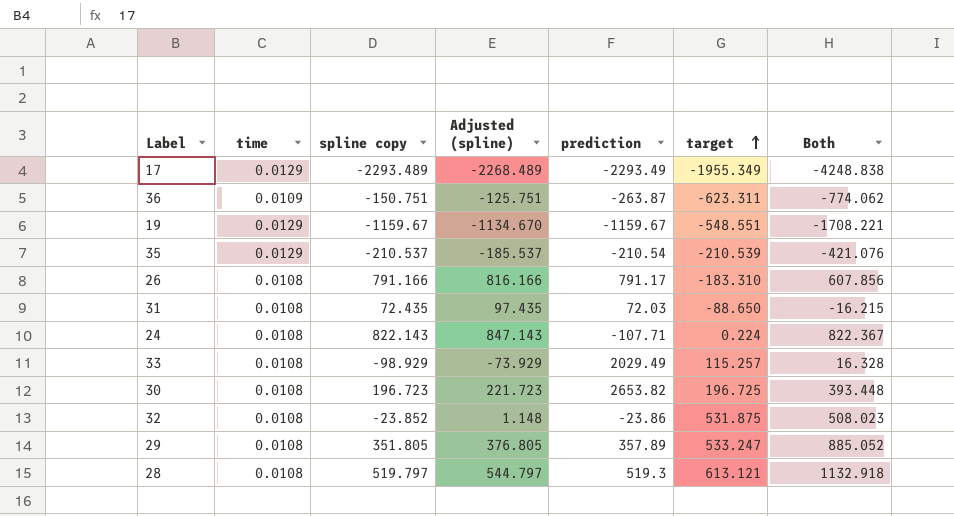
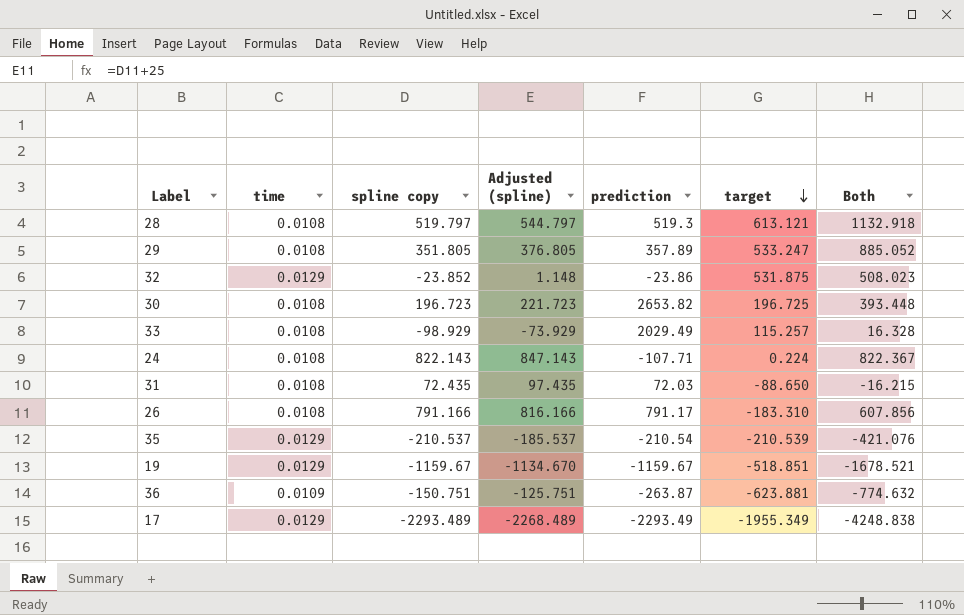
row order: target ascending -> target descending
32 | time: 0.0108 -> 0.0129
19 | target: -548.551 -> -518.851
19 | Both: -1708.221 -> -1678.521
36 | target: -623.311 -> -623.881
36 | Both: -774.062 -> -774.632

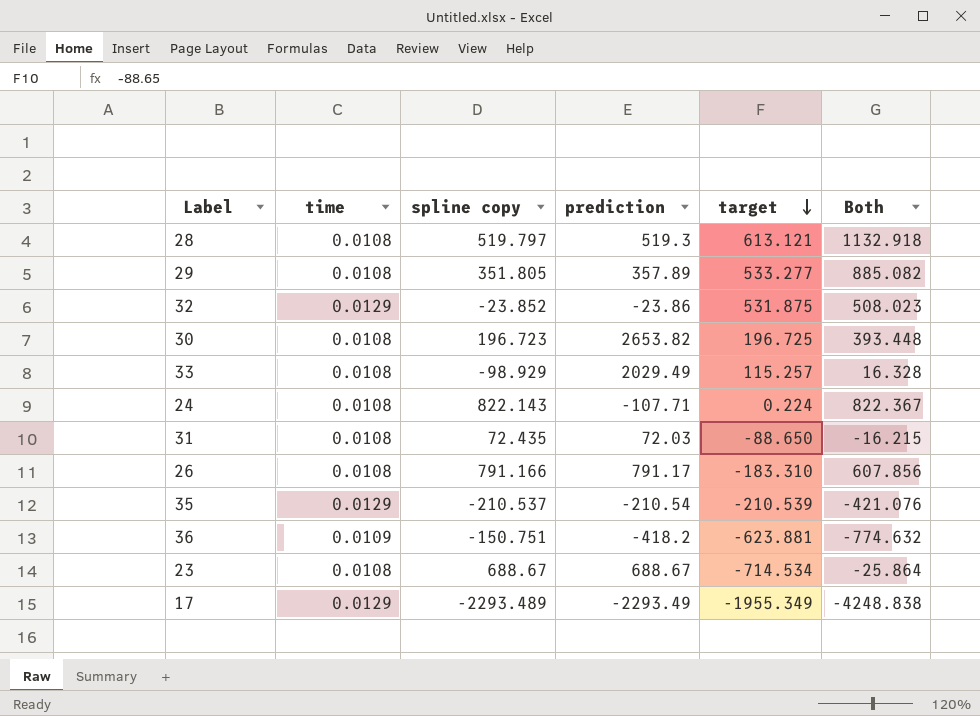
column Adjusted (spline) | formula: [spline copy] + 25 -> none
row 19: 0.0129 | -1159.67 | -1134.670 | -1159.67 | -518.851 | -1678.521 -> none
29 | target: 533.247 -> 533.277
29 | Both: 885.052 -> 885.082
36 | prediction: -263.87 -> -418.2
row 23: none -> 0.0108 | 688.67 | 688.67 | -714.534 | -25.864

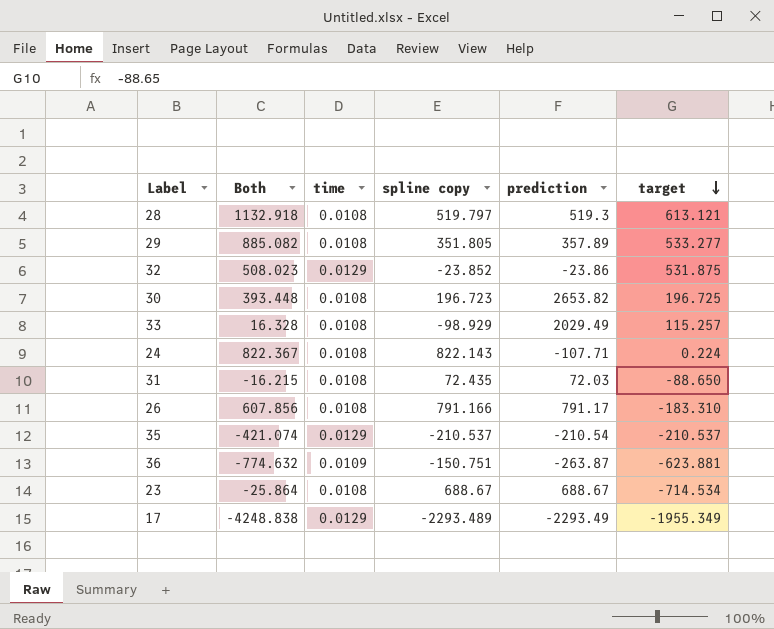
column Both | position: 6 -> 2
35 | Both: -421.076 -> -421.074
35 | target: -210.539 -> -210.537
36 | prediction: -418.2 -> -263.87

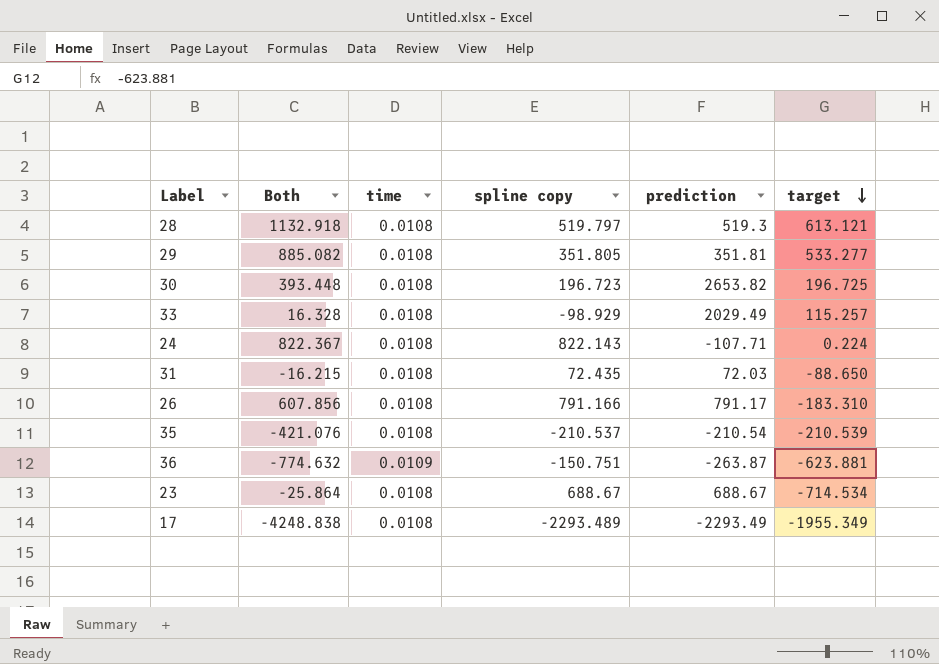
row 32: 508.023 | 0.0129 | -23.852 | -23.86 | 531.875 -> none
29 | prediction: 357.89 -> 351.81
35 | Both: -421.074 -> -421.076
35 | time: 0.0129 -> 0.0108
35 | target: -210.537 -> -210.539
17 | time: 0.0129 -> 0.0108

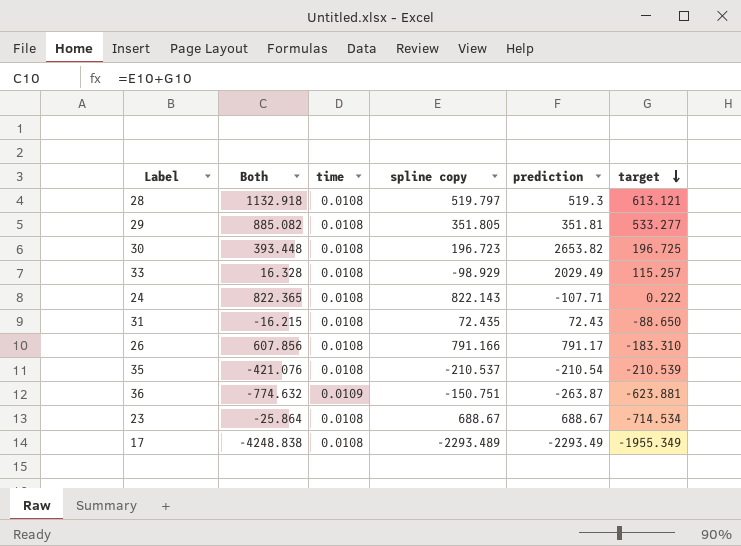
24 | Both: 822.367 -> 822.365
24 | target: 0.224 -> 0.222
31 | prediction: 72.03 -> 72.43

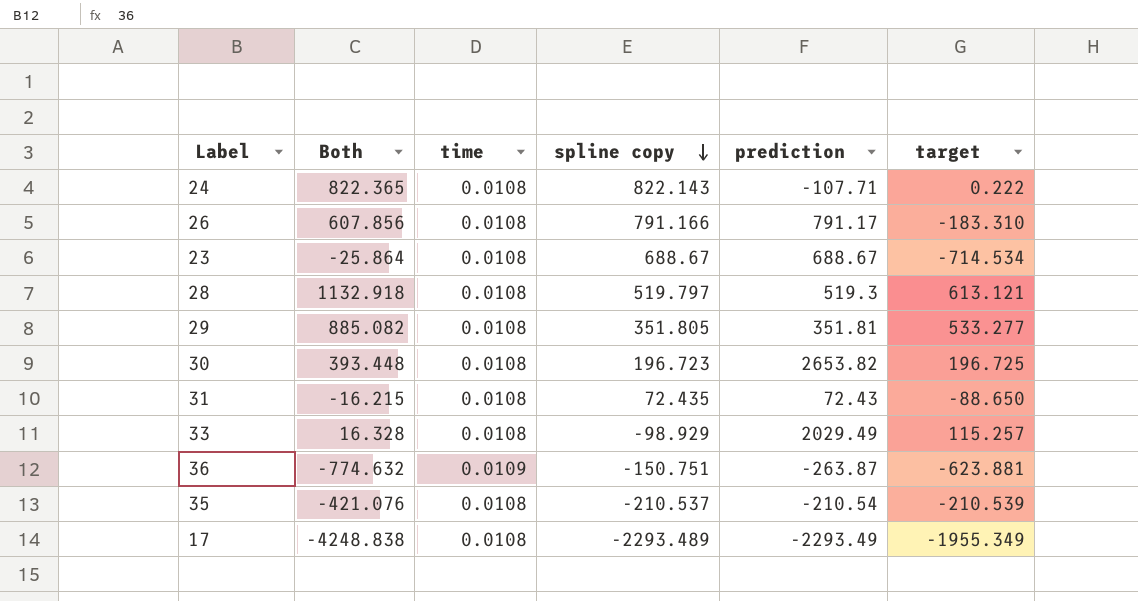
row order: target descending -> spline copy descending

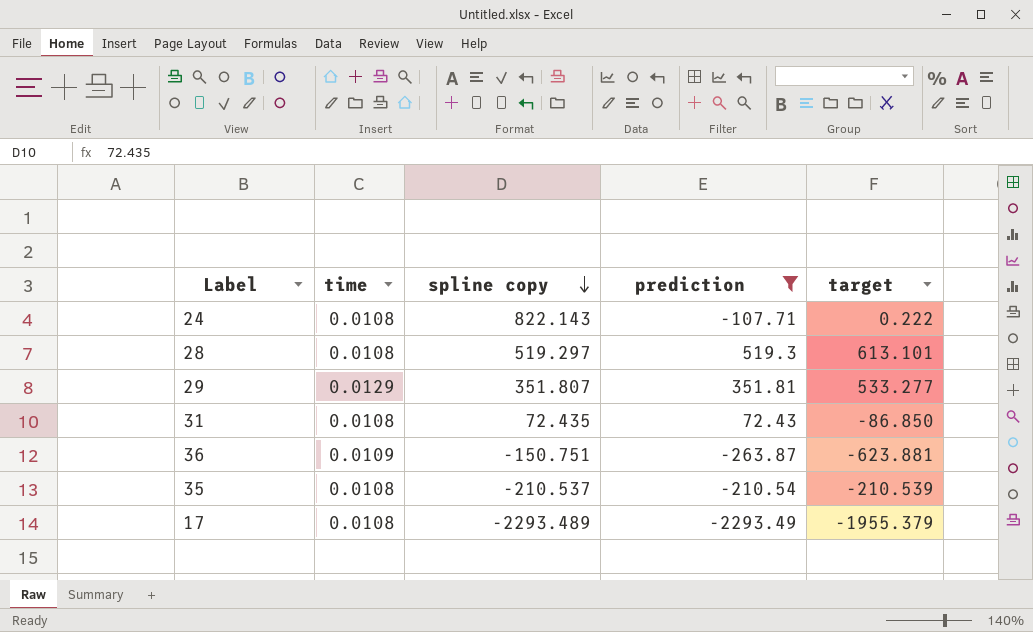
filter: none -> prediction <= 519.3
column Both | formula: [spline copy] + [target] -> none
28 | spline copy: 519.797 -> 519.297
28 | target: 613.121 -> 613.101
29 | time: 0.0108 -> 0.0129
29 | spline copy: 351.805 -> 351.807
31 | target: -88.650 -> -86.850
17 | target: -1955.349 -> -1955.379

